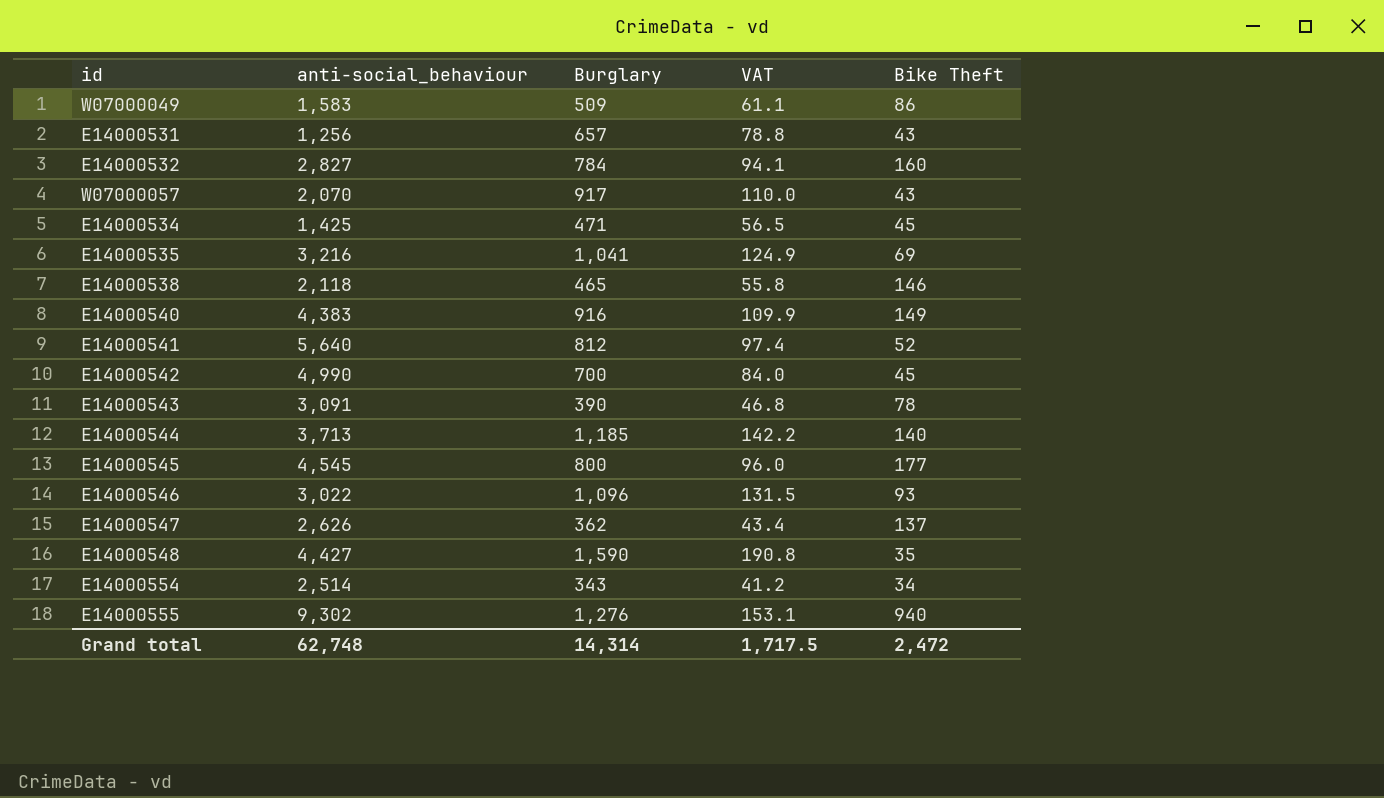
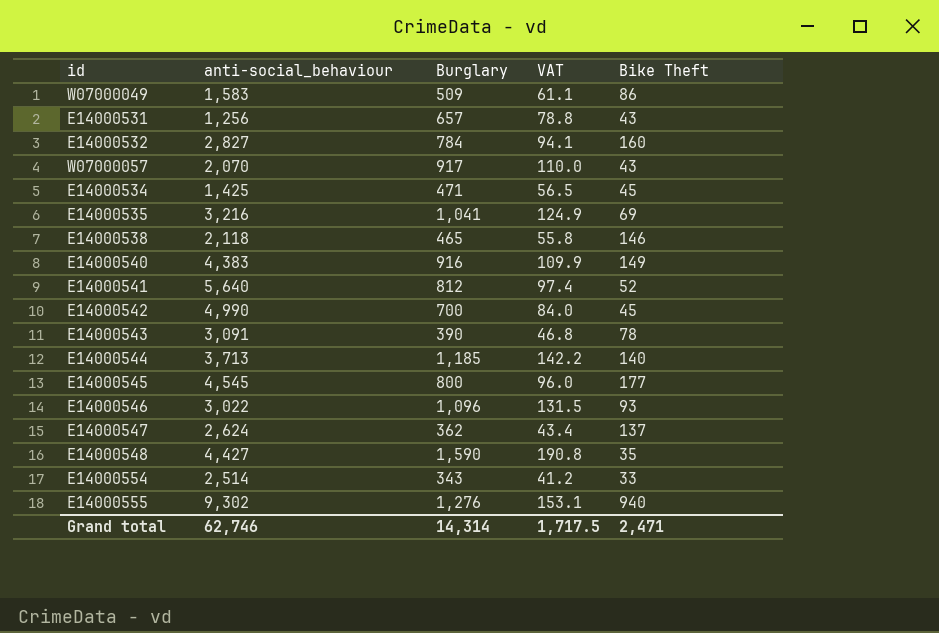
E14000547 | anti-social_behaviour: 2,626 -> 2,624
E14000554 | Bike Theft: 34 -> 33
Grand total | anti-social_behaviour: 62,748 -> 62,746
Grand total | Bike Theft: 2,472 -> 2,471

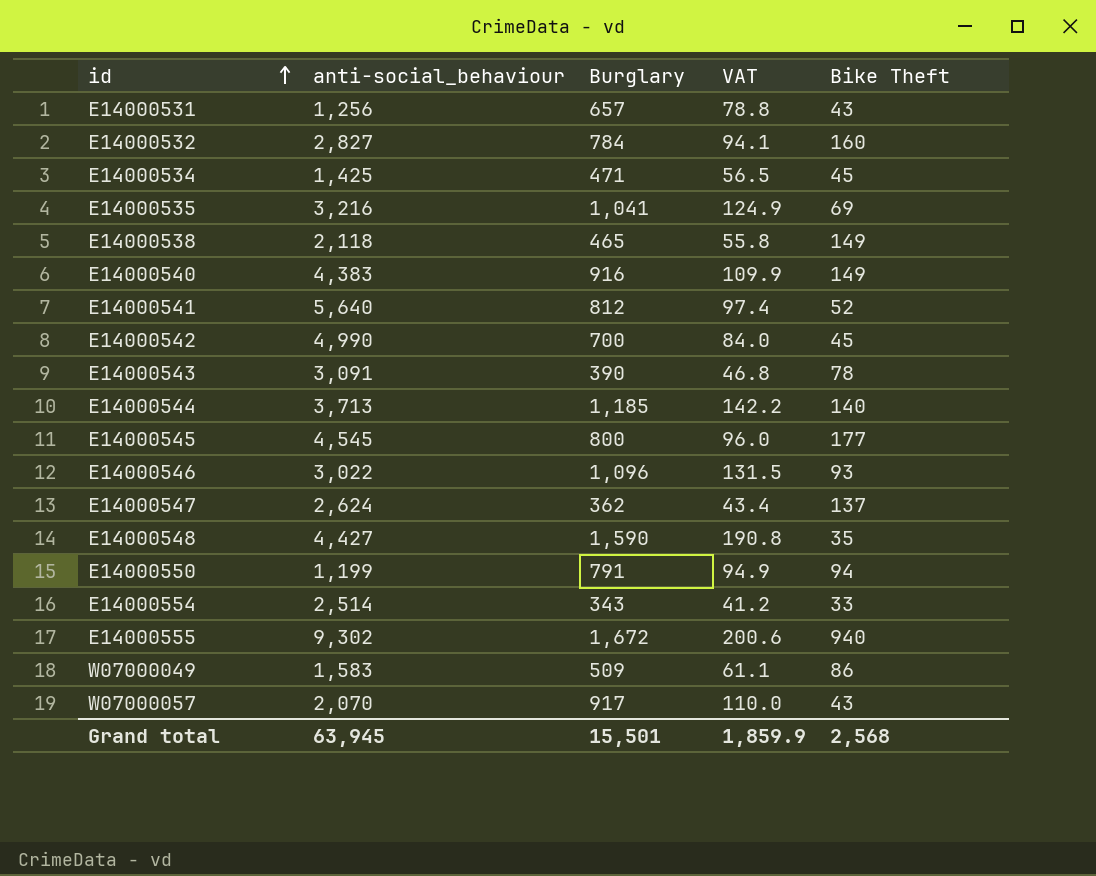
row order: none -> id ascending
E14000538 | Bike Theft: 146 -> 149
row E14000550: none -> 1,199 | 791 | 94.9 | 94
E14000555 | Burglary: 1,276 -> 1,672
E14000555 | VAT: 153.1 -> 200.6
Grand total | anti-social_behaviour: 62,746 -> 63,945
Grand total | Burglary: 14,314 -> 15,501
Grand total | VAT: 1,717.5 -> 1,859.9
Grand total | Bike Theft: 2,471 -> 2,568

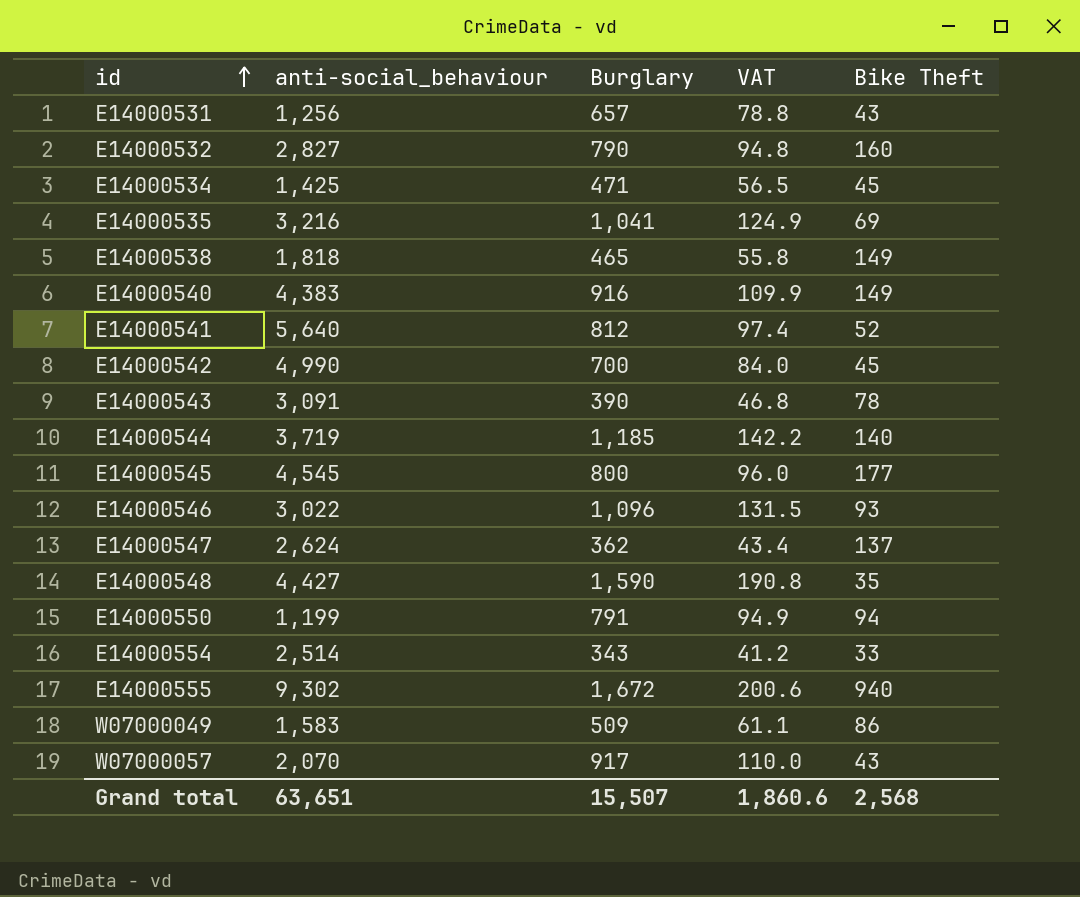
E14000532 | Burglary: 784 -> 790
E14000532 | VAT: 94.1 -> 94.8
E14000538 | anti-social_behaviour: 2,118 -> 1,818
E14000544 | anti-social_behaviour: 3,713 -> 3,719
Grand total | anti-social_behaviour: 63,945 -> 63,651
Grand total | Burglary: 15,501 -> 15,507
Grand total | VAT: 1,859.9 -> 1,860.6

